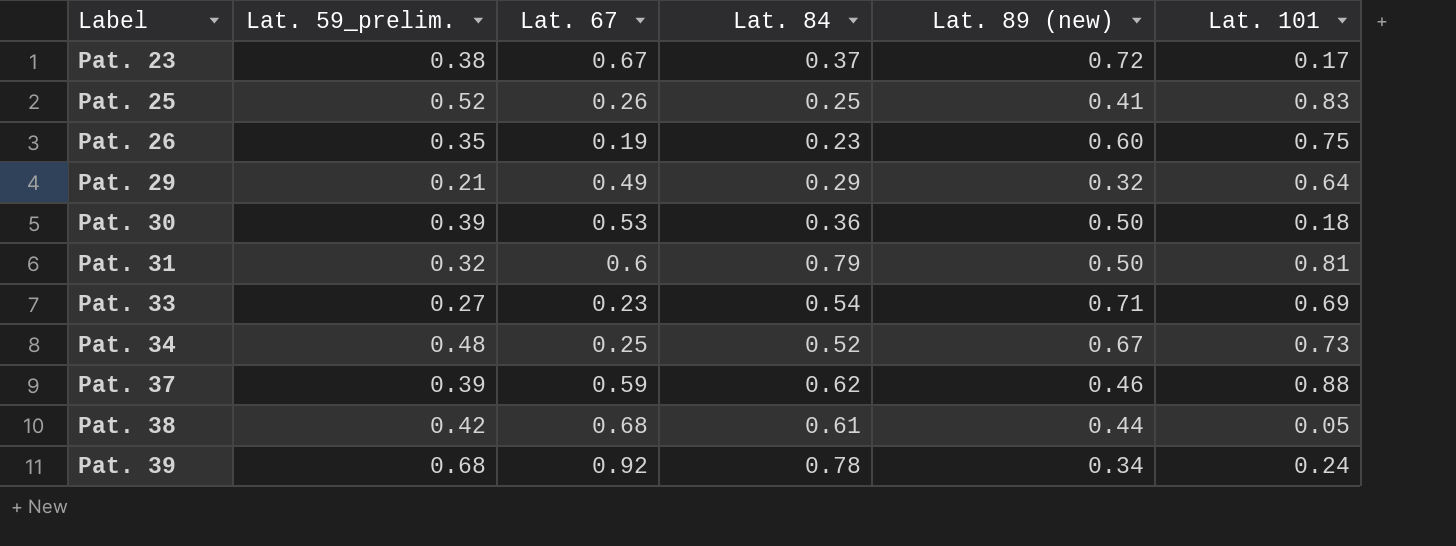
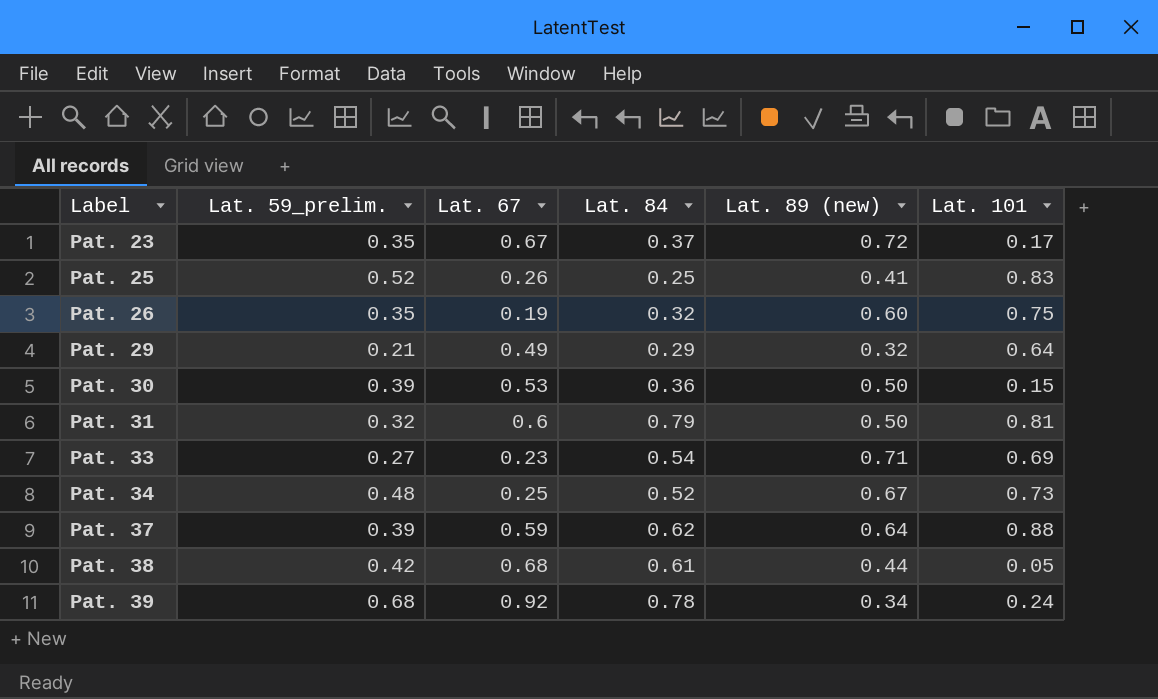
Pat. 23 | Lat. 59_prelim.: 0.38 -> 0.35
Pat. 26 | Lat. 84: 0.23 -> 0.32
Pat. 30 | Lat. 101: 0.18 -> 0.15
Pat. 37 | Lat. 89 (new): 0.46 -> 0.64

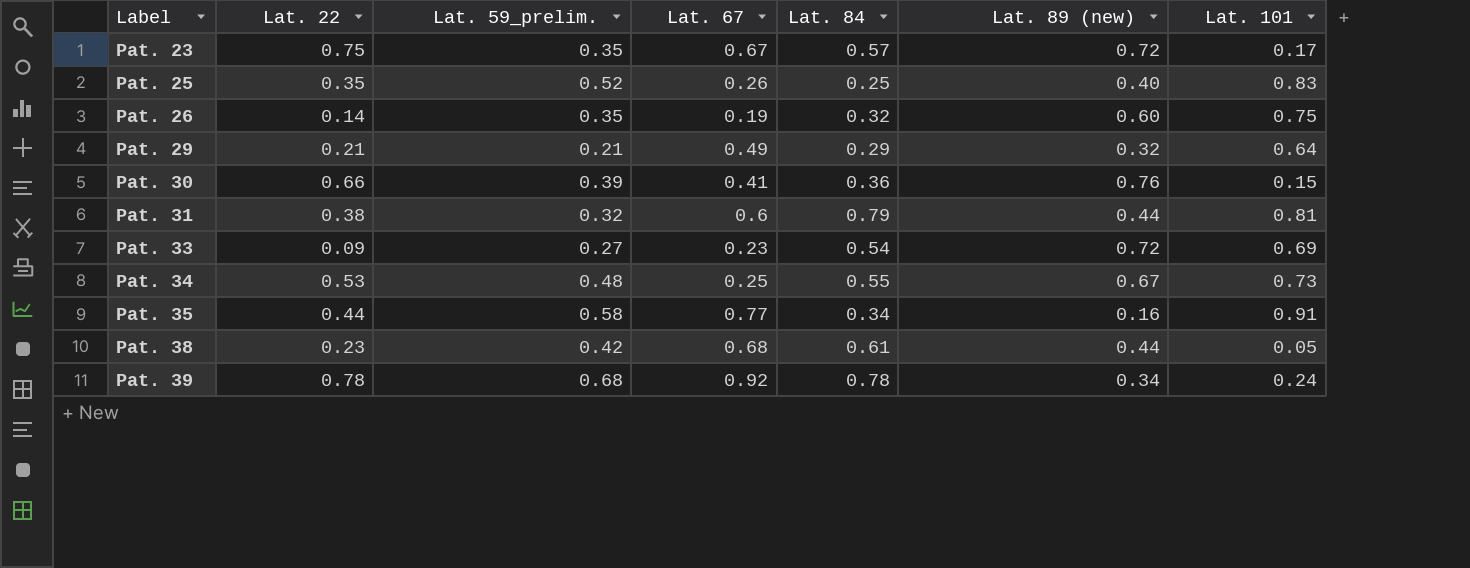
column Lat. 22 | position: none -> 2
row Pat. 37: 0.39 | 0.59 | 0.62 | 0.64 | 0.88 -> none
Pat. 23 | Lat. 84: 0.37 -> 0.57
Pat. 25 | Lat. 89 (new): 0.41 -> 0.40
Pat. 30 | Lat. 67: 0.53 -> 0.41
Pat. 30 | Lat. 89 (new): 0.50 -> 0.76
Pat. 31 | Lat. 89 (new): 0.50 -> 0.44
Pat. 33 | Lat. 89 (new): 0.71 -> 0.72
Pat. 34 | Lat. 84: 0.52 -> 0.55
row Pat. 35: none -> 0.44 | 0.58 | 0.77 | 0.34 | 0.16 | 0.91

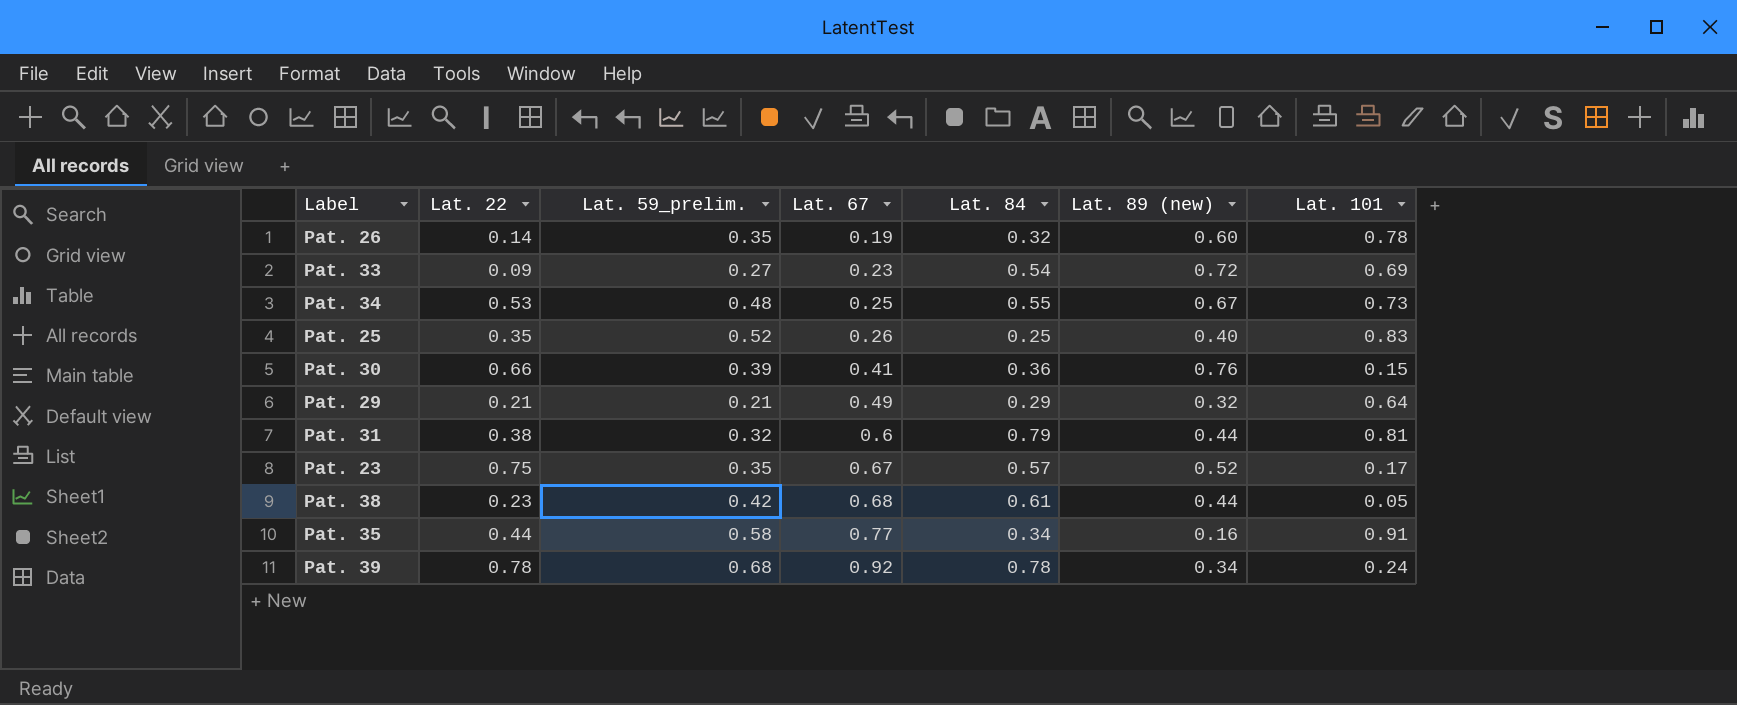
row order: Label ascending -> Lat. 67 ascending
Pat. 26 | Lat. 101: 0.75 -> 0.78
Pat. 23 | Lat. 89 (new): 0.72 -> 0.52

